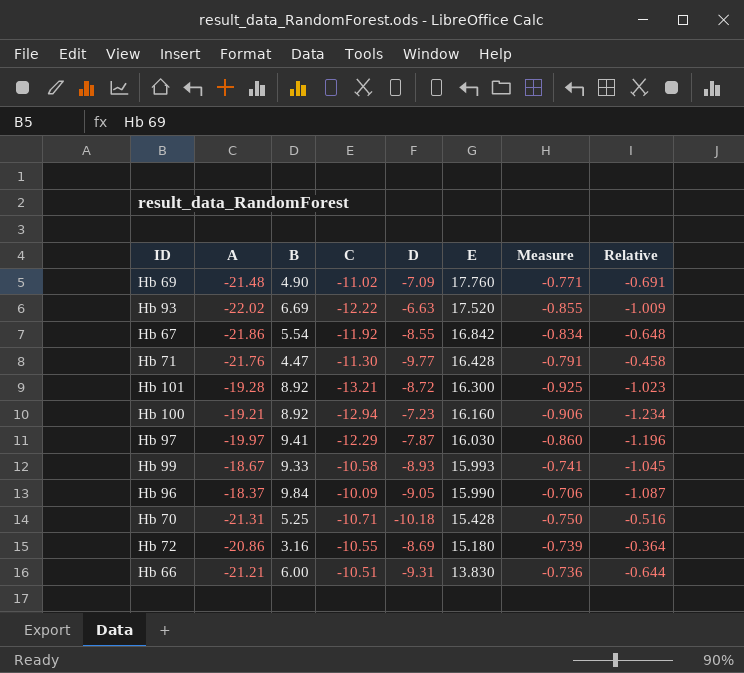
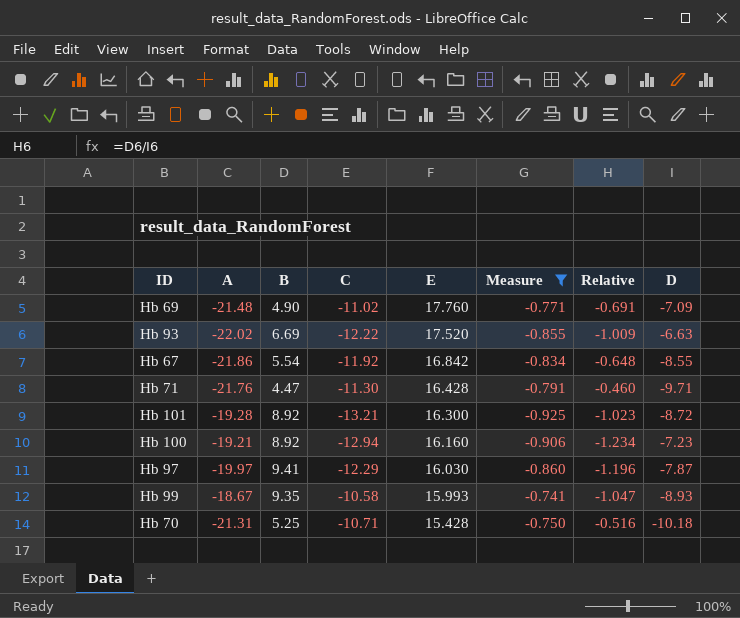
filter: none -> Measure <= -0.741
column D | position: 5 -> 8
Hb 71 | Relative: -0.458 -> -0.460
Hb 71 | D: -9.77 -> -9.71
Hb 99 | B: 9.33 -> 9.35
Hb 99 | Relative: -1.045 -> -1.047

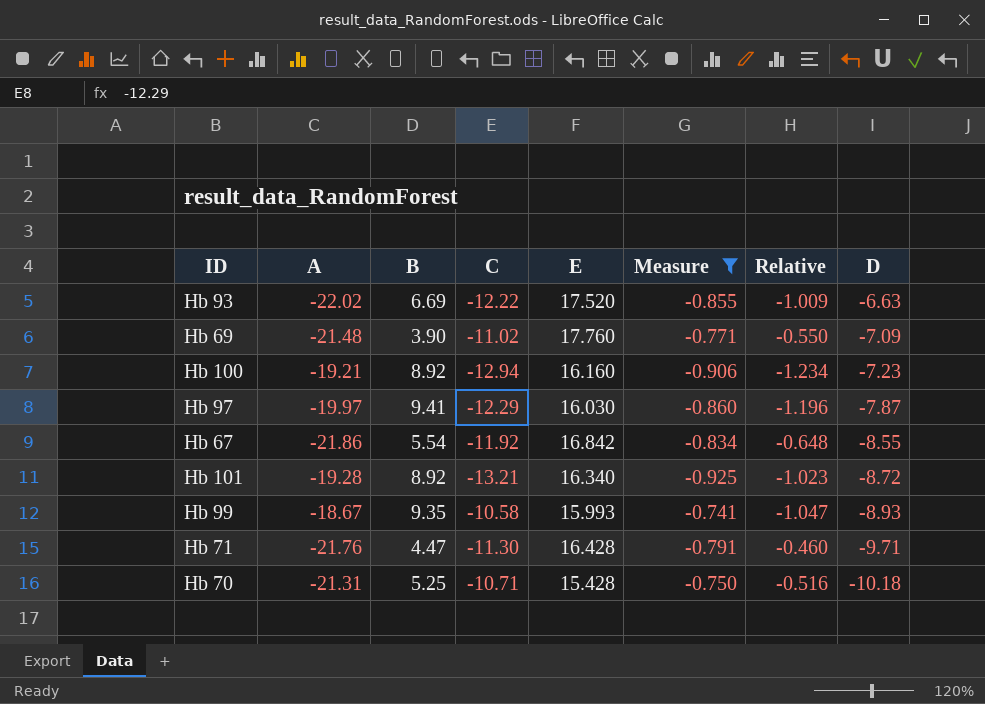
row order: E descending -> D descending
Hb 69 | B: 4.90 -> 3.90
Hb 69 | Relative: -0.691 -> -0.550
Hb 101 | E: 16.300 -> 16.340

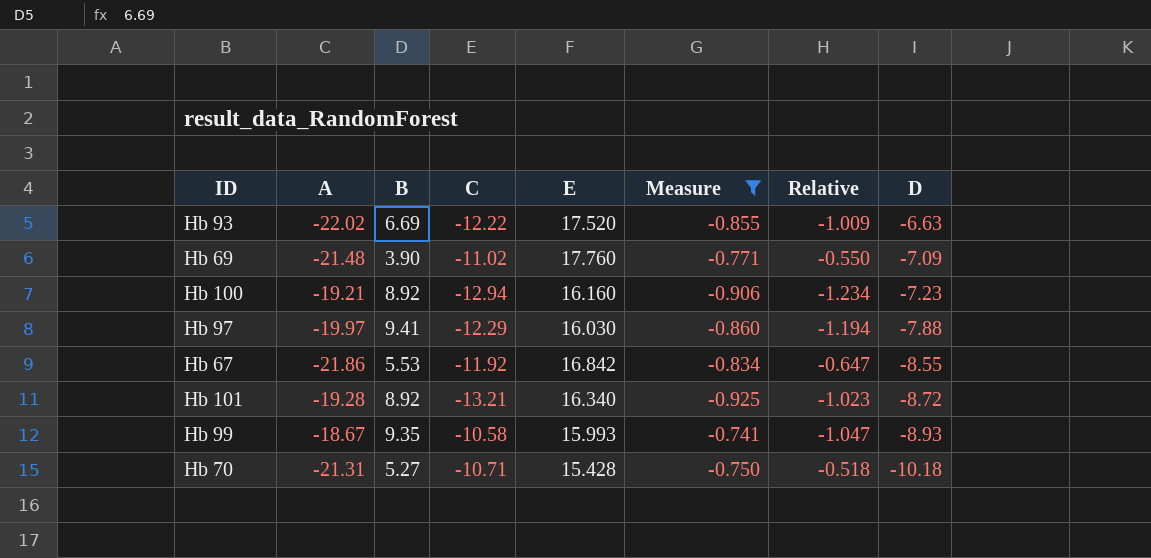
row Hb 71: -21.76 | 4.47 | -11.30 | 16.428 | -0.791 | -0.460 | -9.71 -> none
Hb 97 | Relative: -1.196 -> -1.194
Hb 97 | D: -7.87 -> -7.88
Hb 67 | B: 5.54 -> 5.53
Hb 67 | Relative: -0.648 -> -0.647
Hb 70 | B: 5.25 -> 5.27
Hb 70 | Relative: -0.516 -> -0.518

